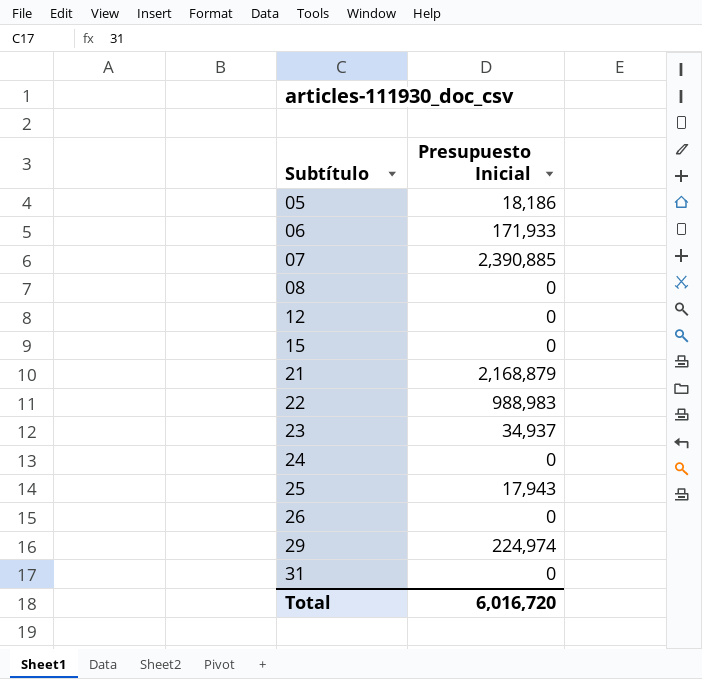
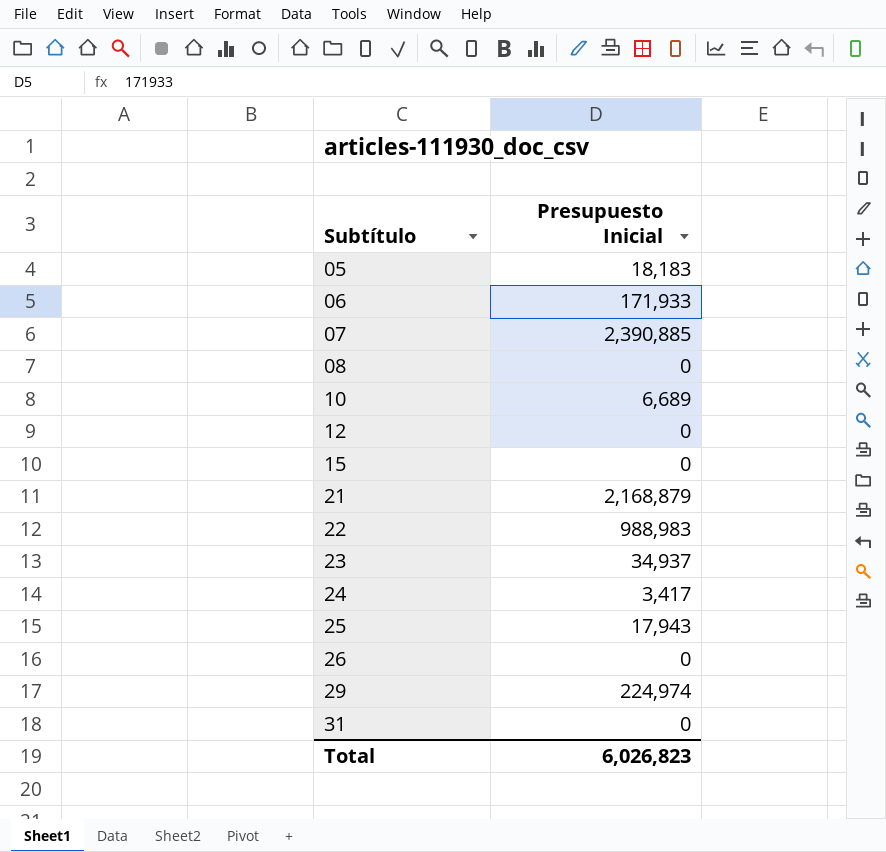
05 | Presupuesto Inicial: 18,186 -> 18,183
row 10: none -> 6,689
24 | Presupuesto Inicial: 0 -> 3,417
Total | Presupuesto Inicial: 6,016,720 -> 6,026,823

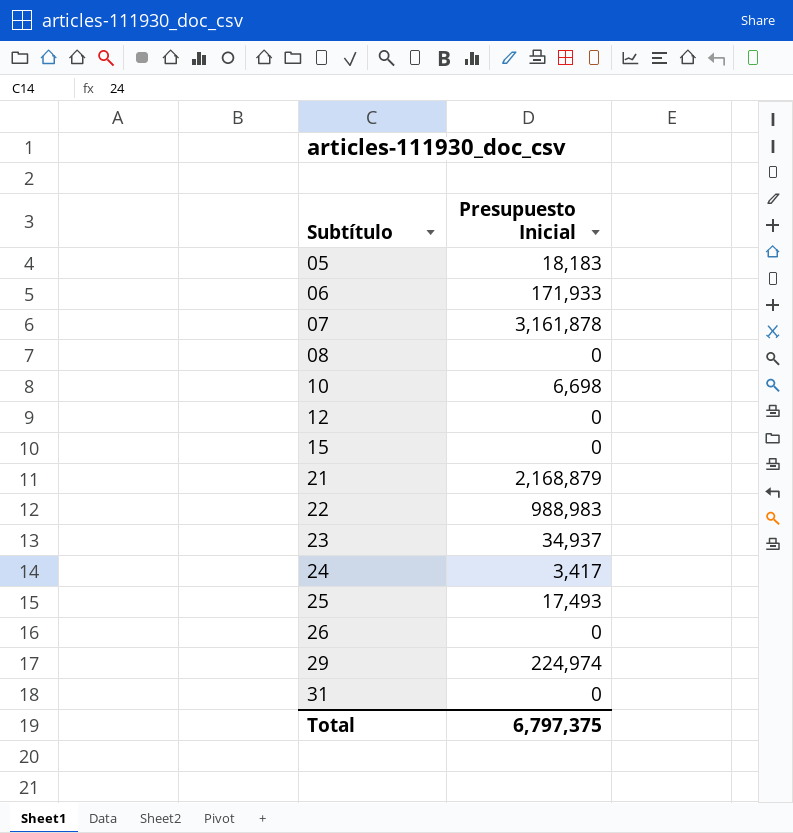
07 | Presupuesto Inicial: 2,390,885 -> 3,161,878
10 | Presupuesto Inicial: 6,689 -> 6,698
25 | Presupuesto Inicial: 17,943 -> 17,493
Total | Presupuesto Inicial: 6,026,823 -> 6,797,375

